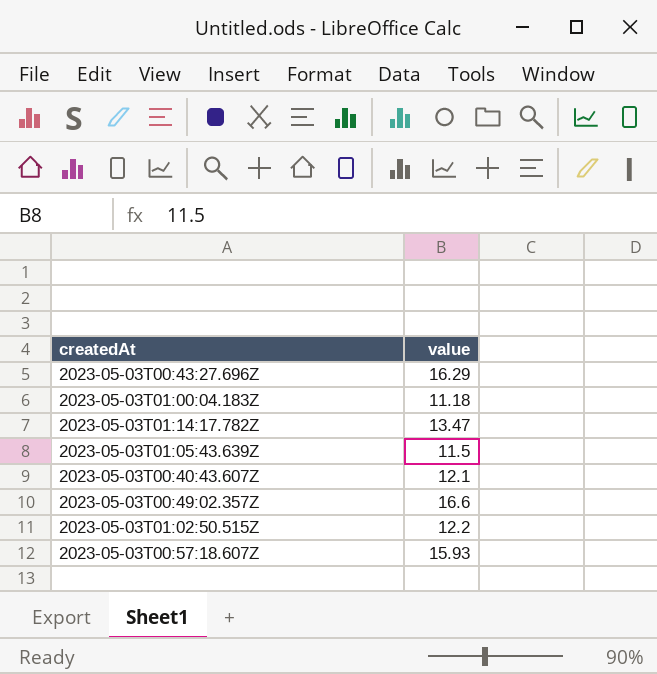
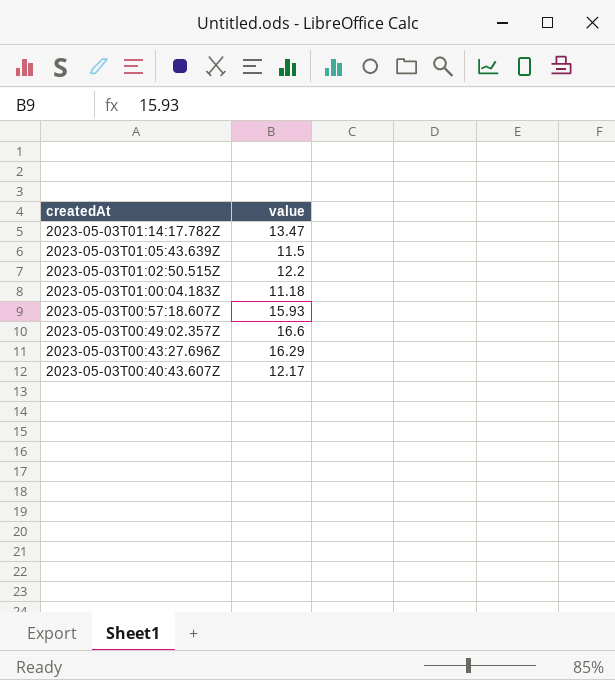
row order: none -> createdAt descending
2023-05-03T00:40:43.607Z | value: 12.1 -> 12.17

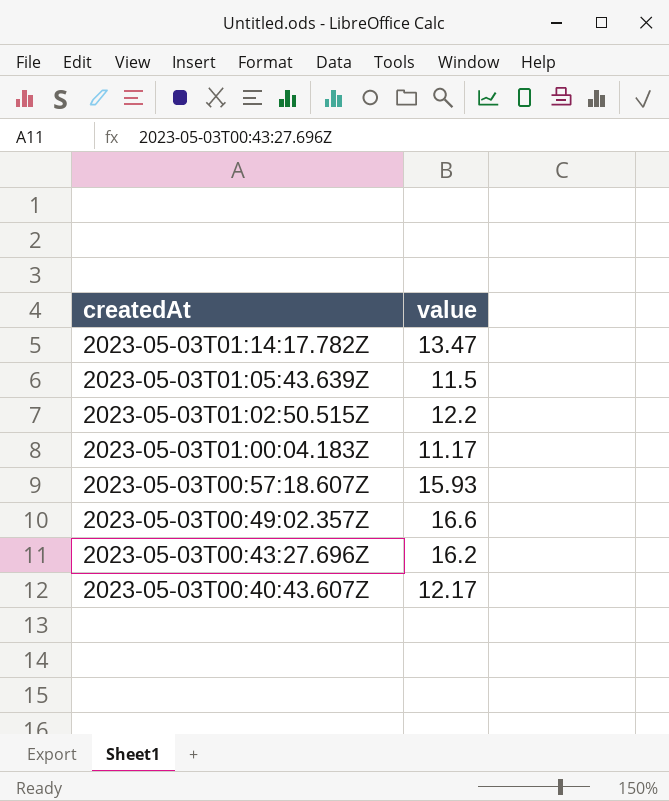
2023-05-03T01:00:04.183Z | value: 11.18 -> 11.17
2023-05-03T00:43:27.696Z | value: 16.29 -> 16.2

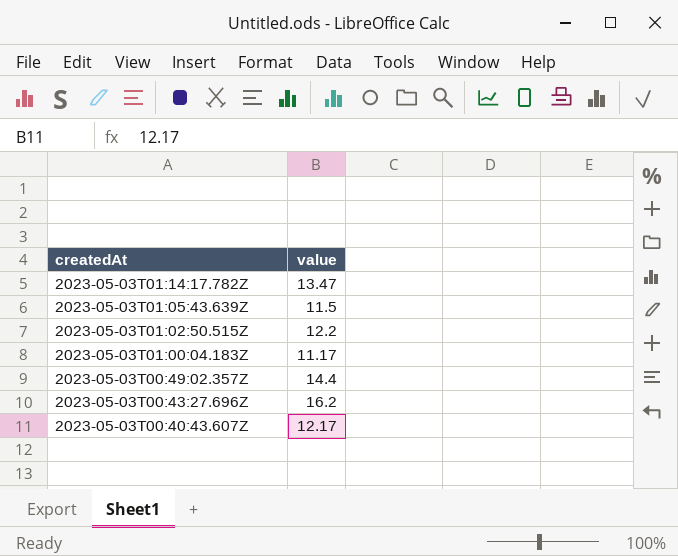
row 2023-05-03T00:57:18.607Z: 15.93 -> none
2023-05-03T00:49:02.357Z | value: 16.6 -> 14.4

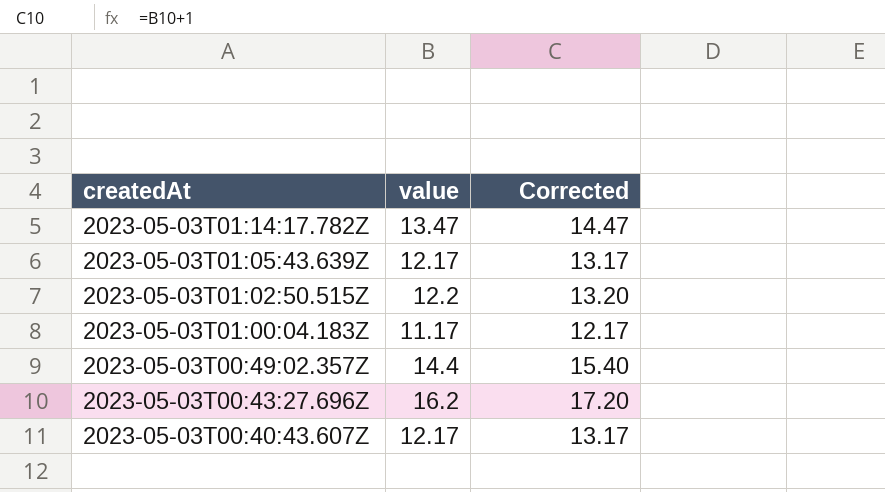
column Corrected | formula: none -> [value] + 1
2023-05-03T01:05:43.639Z | value: 11.5 -> 12.17

